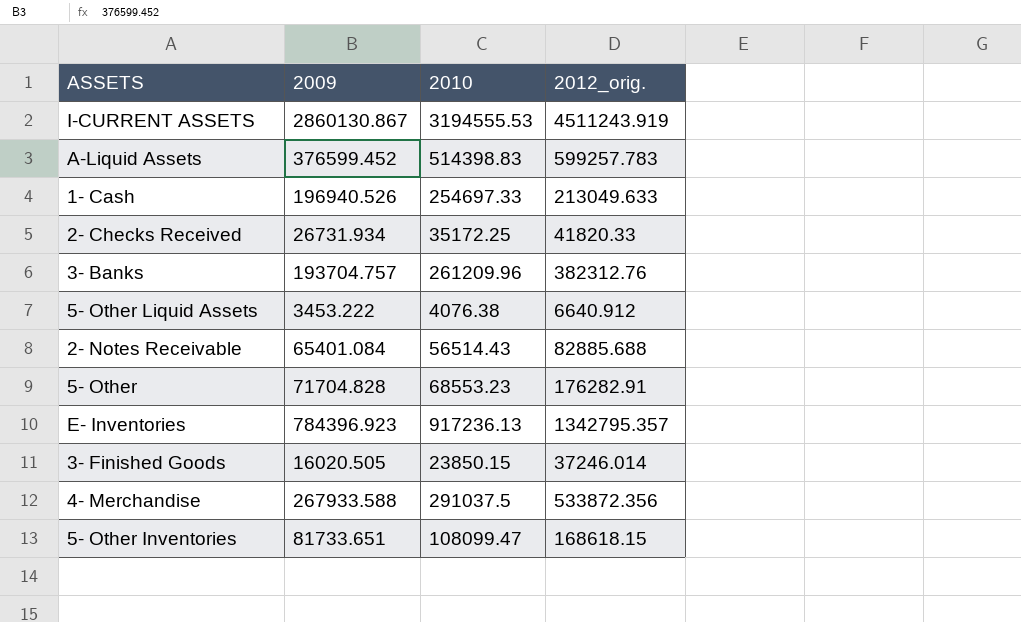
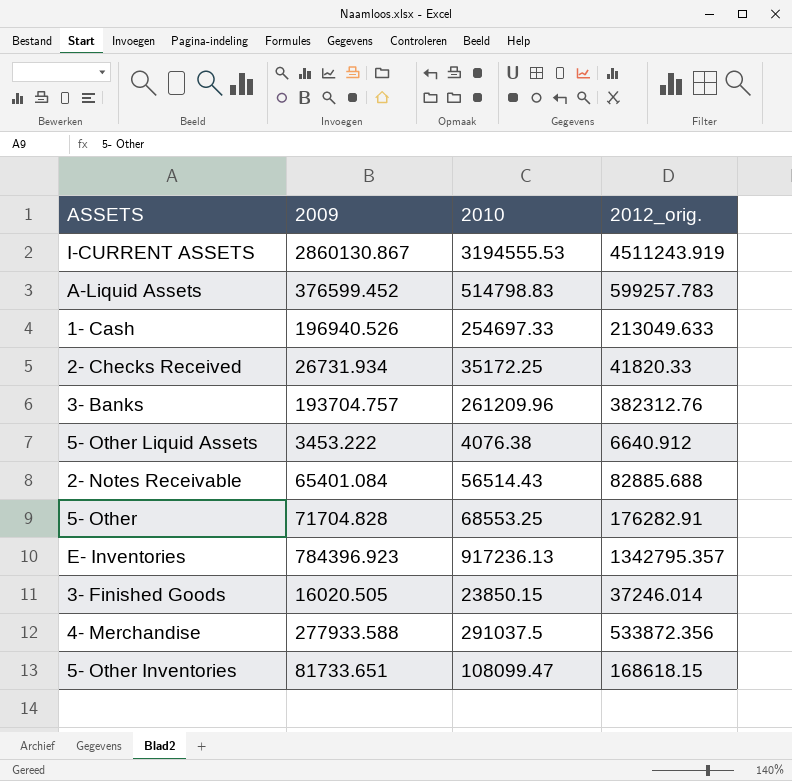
A-Liquid Assets | 2010: 514398.83 -> 514798.83
5- Other | 2010: 68553.23 -> 68553.25
4- Merchandise | 2009: 267933.588 -> 277933.588

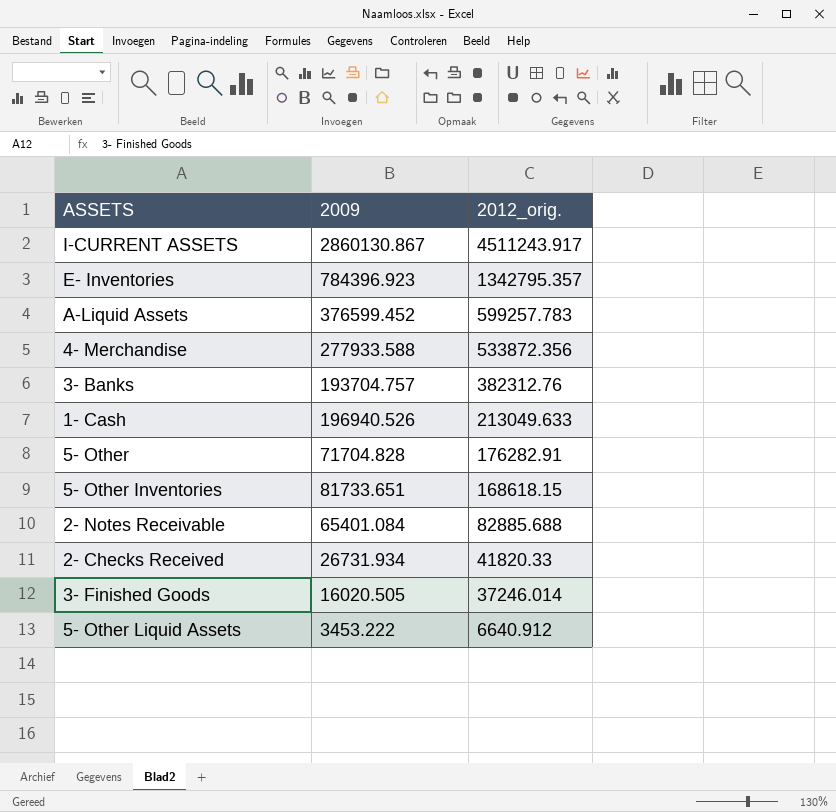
row order: none -> 2012_orig. descending
column 2010 | position: 3 -> none
I-CURRENT ASSETS | 2012_orig.: 4511243.919 -> 4511243.917

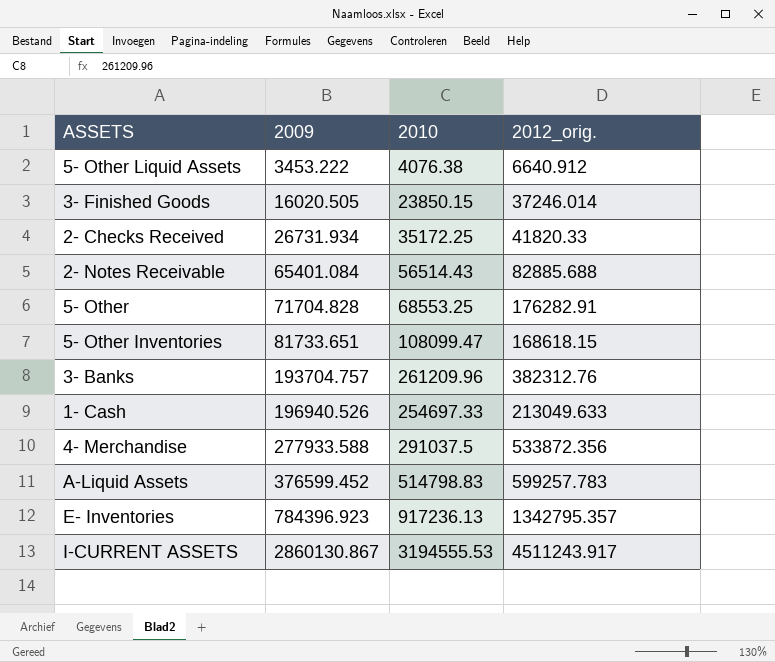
row order: 2012_orig. descending -> 2009 ascending
column 2010 | position: none -> 3

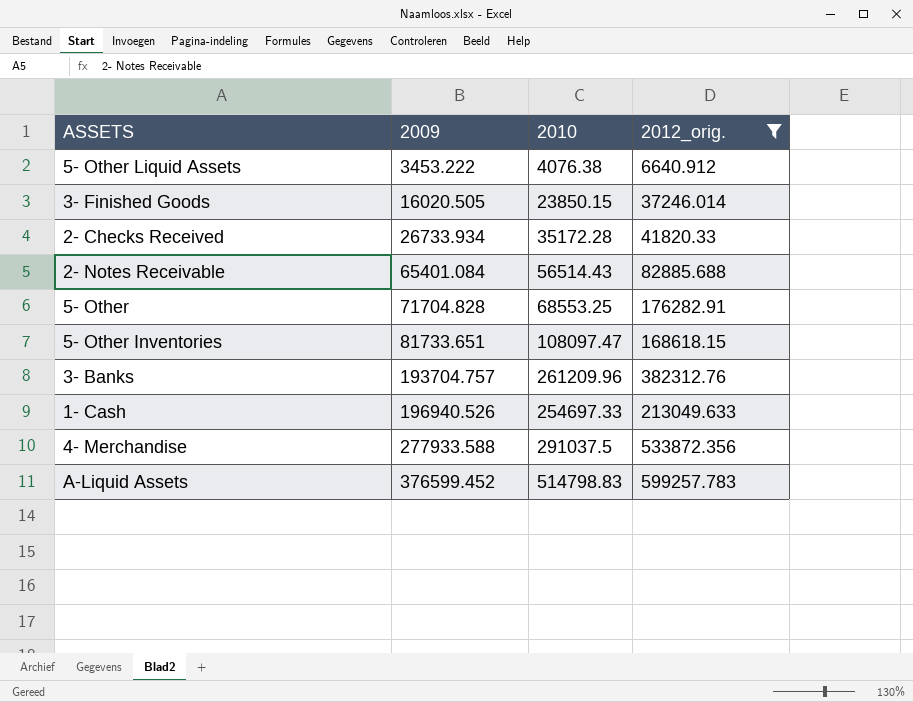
filter: none -> 2012_orig. <= 599257.783
2- Checks Received | 2009: 26731.934 -> 26733.934
2- Checks Received | 2010: 35172.25 -> 35172.28
5- Other Inventories | 2010: 108099.47 -> 108097.47

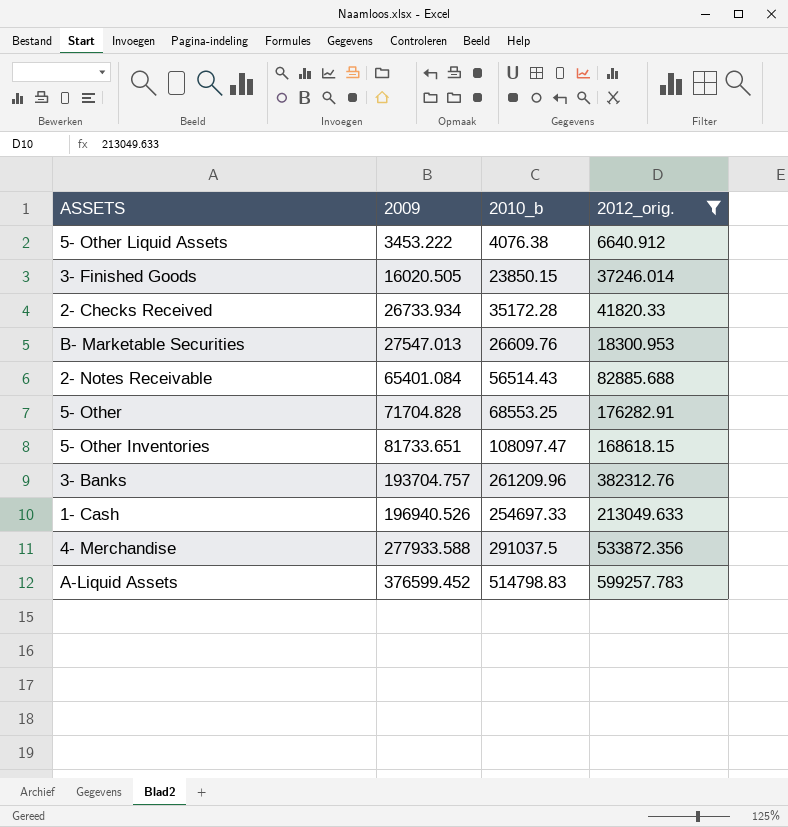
column name: 2010 -> 2010_b
row B- Marketable Securities: none -> 27547.013 | 26609.76 | 18300.953

